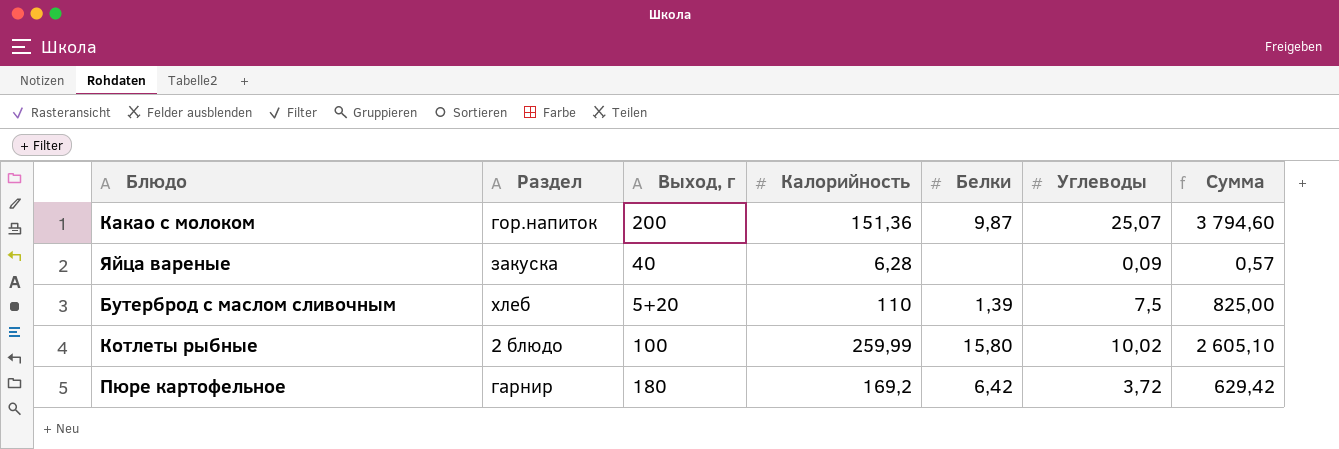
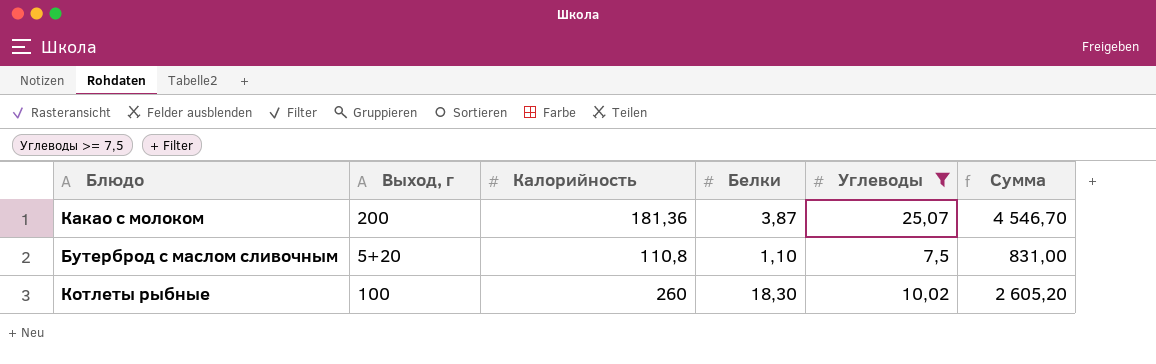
filter: none -> Углеводы >= 7,5
column Раздел | position: 2 -> none
Какао с молоком | Калорийность: 151,36 -> 181,36
Какао с молоком | Белки: 9,87 -> 3,87
Какао с молоком | Сумма: 3 794,60 -> 4 546,70
Бутерброд с маслом сливочным | Калорийность: 110 -> 110,8
Бутерброд с маслом сливочным | Белки: 1,39 -> 1,10
Бутерброд с маслом сливочным | Сумма: 825,00 -> 831,00
Котлеты рыбные | Калорийность: 259,99 -> 260
Котлеты рыбные | Белки: 15,80 -> 18,30
Котлеты рыбные | Сумма: 2 605,10 -> 2 605,20

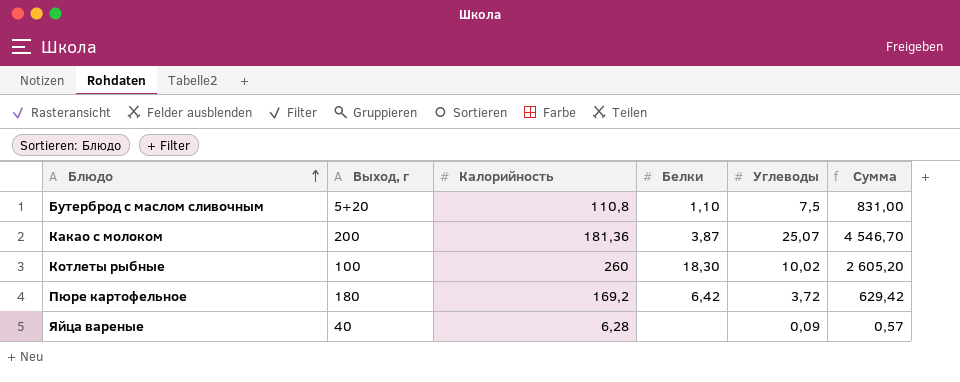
filter: Углеводы >= 7,5 -> none
row order: none -> Блюдо ascending

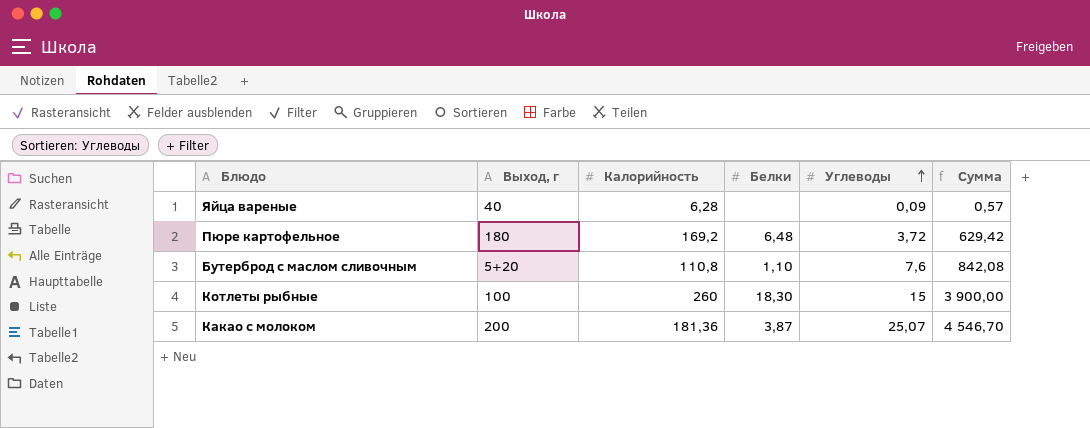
row order: Блюдо ascending -> Углеводы ascending
Пюре картофельное | Белки: 6,42 -> 6,48
Бутерброд с маслом сливочным | Углеводы: 7,5 -> 7,6
Бутерброд с маслом сливочным | Сумма: 831,00 -> 842,08
Котлеты рыбные | Углеводы: 10,02 -> 15
Котлеты рыбные | Сумма: 2 605,20 -> 3 900,00

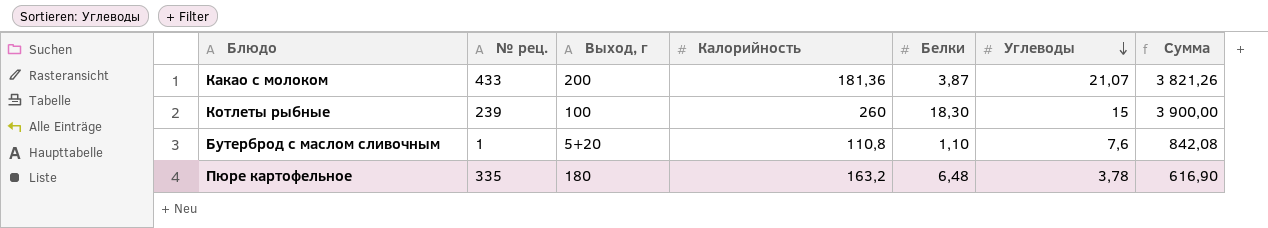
row order: Углеводы ascending -> Углеводы descending
column № рец. | position: none -> 2
row Яйца вареные: 40 | 6,28 | none | 0,09 | 0,57 -> none
Какао с молоком | Углеводы: 25,07 -> 21,07
Какао с молоком | Сумма: 4 546,70 -> 3 821,26
Пюре картофельное | Калорийность: 169,2 -> 163,2
Пюре картофельное | Углеводы: 3,72 -> 3,78
Пюре картофельное | Сумма: 629,42 -> 616,90

